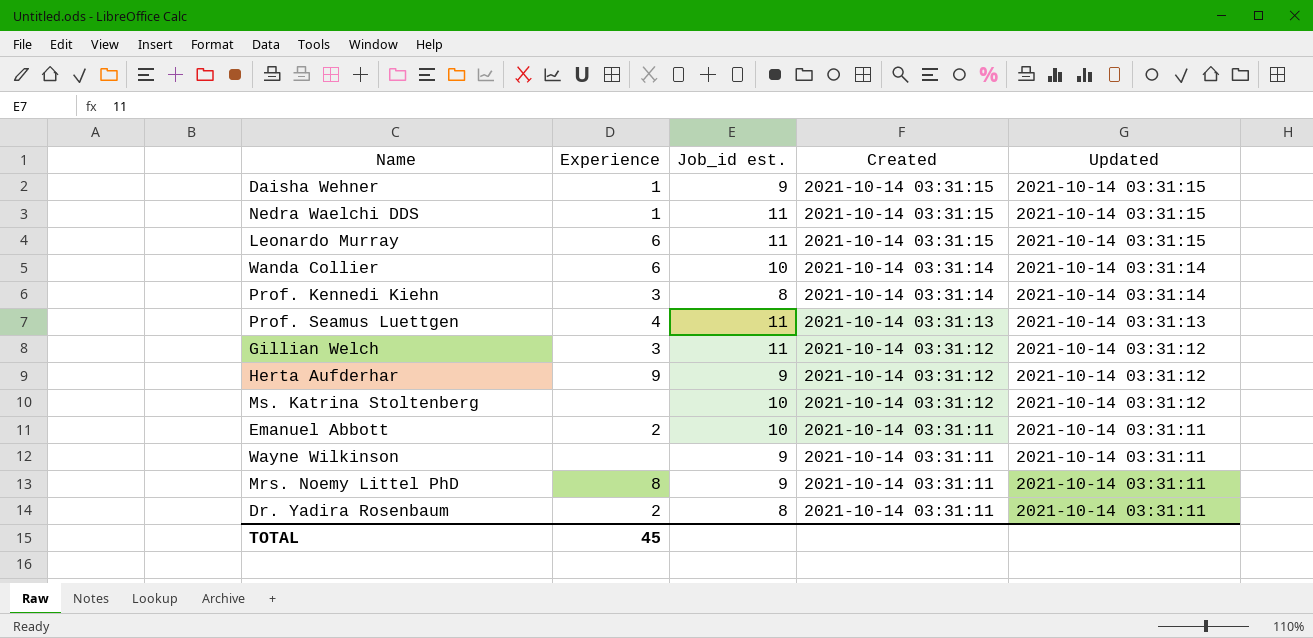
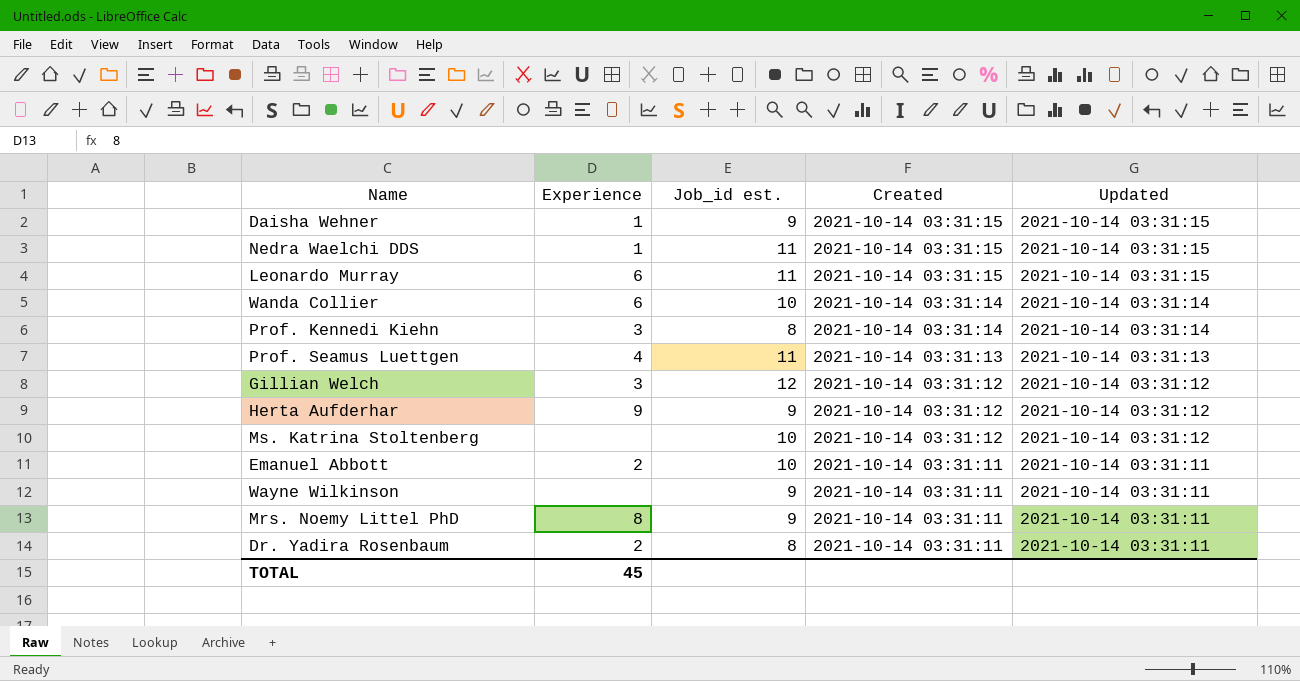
Gillian Welch | Job_id est.: 11 -> 12

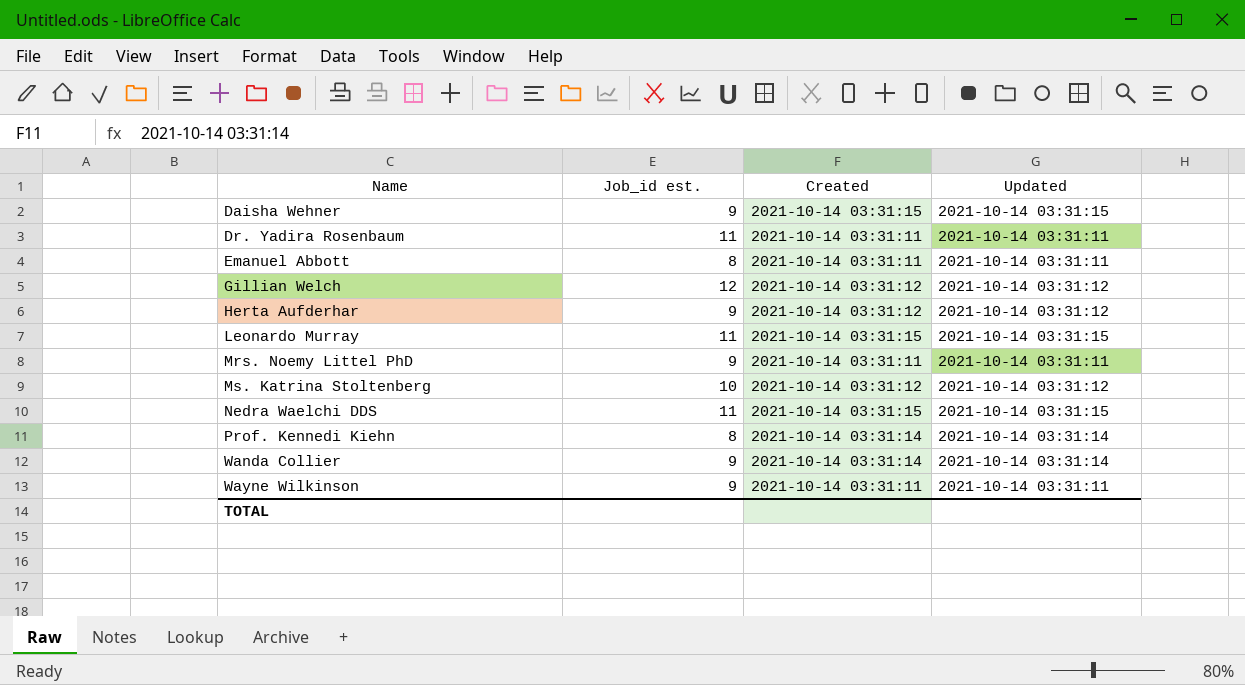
row order: Created descending -> Name ascending
column Experience | position: 2 -> none
row Prof. Seamus Luettgen: 4 | 11 | 2021-10-14 03:31:13 | 2021-10-14 03:31:13 -> none
Dr. Yadira Rosenbaum | Job_id est.: 8 -> 11
Emanuel Abbott | Job_id est.: 10 -> 8
Wanda Collier | Job_id est.: 10 -> 9

